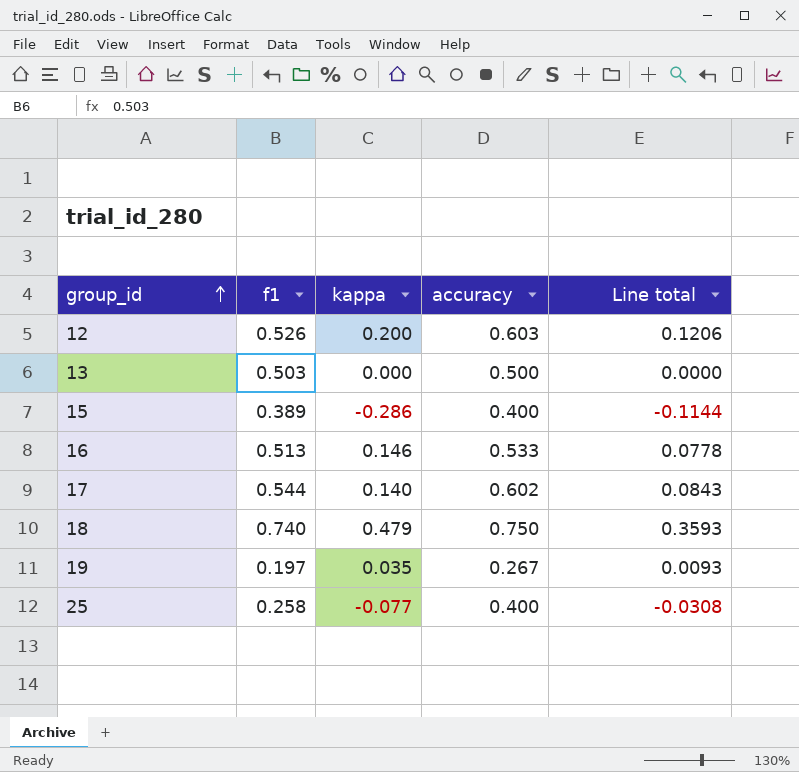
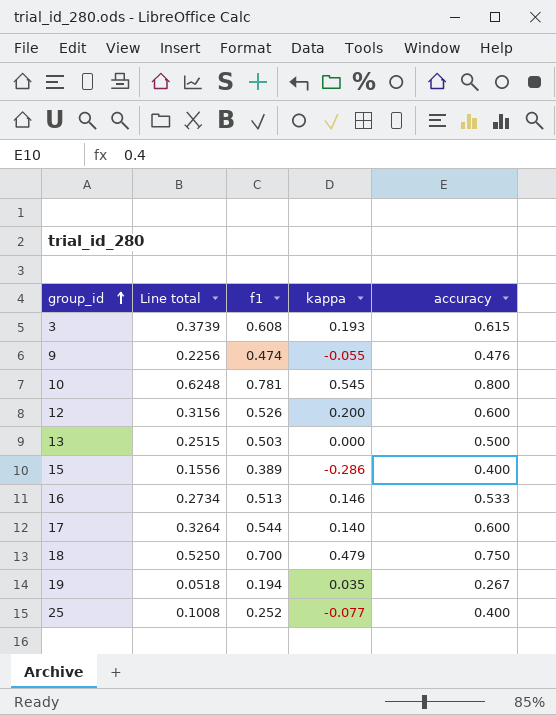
column Line total | formula: [kappa] * [accuracy] -> [f1] * [accuracy]
column Line total | position: 5 -> 2
row 3: none -> 0.3739 | 0.608 | 0.193 | 0.615
row 9: none -> 0.2256 | 0.474 | -0.055 | 0.476
row 10: none -> 0.6248 | 0.781 | 0.545 | 0.800
12 | accuracy: 0.603 -> 0.600
17 | accuracy: 0.602 -> 0.600
18 | f1: 0.740 -> 0.700
19 | f1: 0.197 -> 0.194
25 | f1: 0.258 -> 0.252

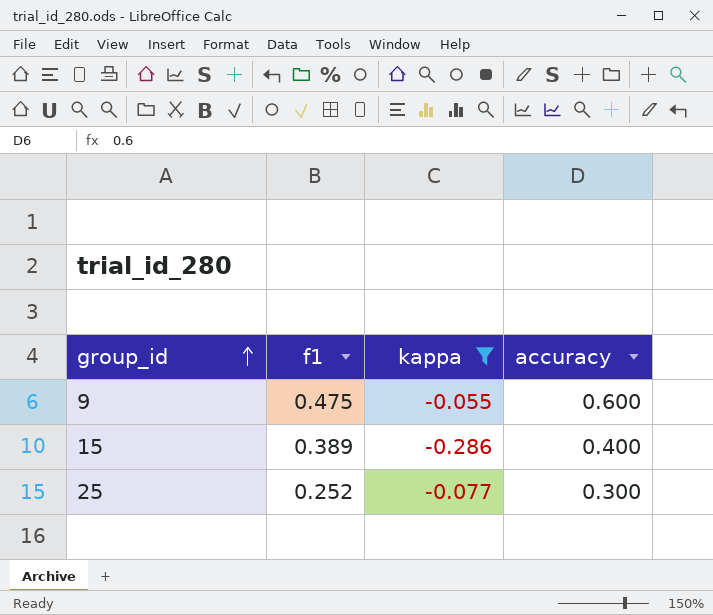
filter: none -> kappa <= -0.055
column Line total | formula: [f1] * [accuracy] -> none
9 | f1: 0.474 -> 0.475
9 | accuracy: 0.476 -> 0.600
25 | accuracy: 0.400 -> 0.300

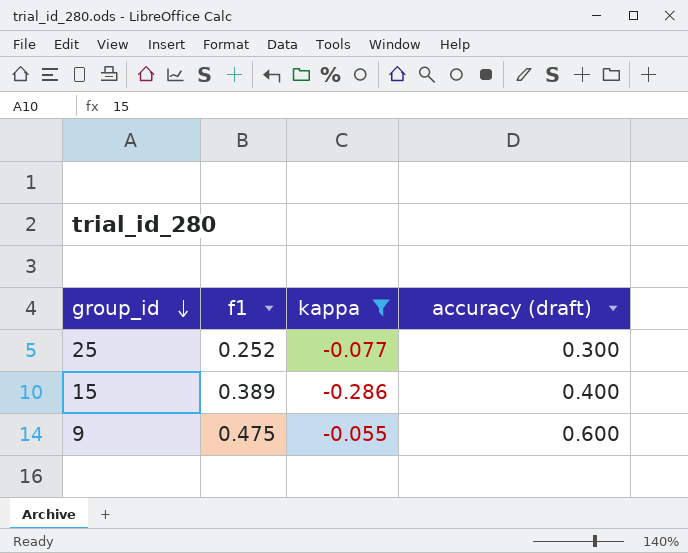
row order: group_id ascending -> group_id descending
column name: accuracy -> accuracy (draft)

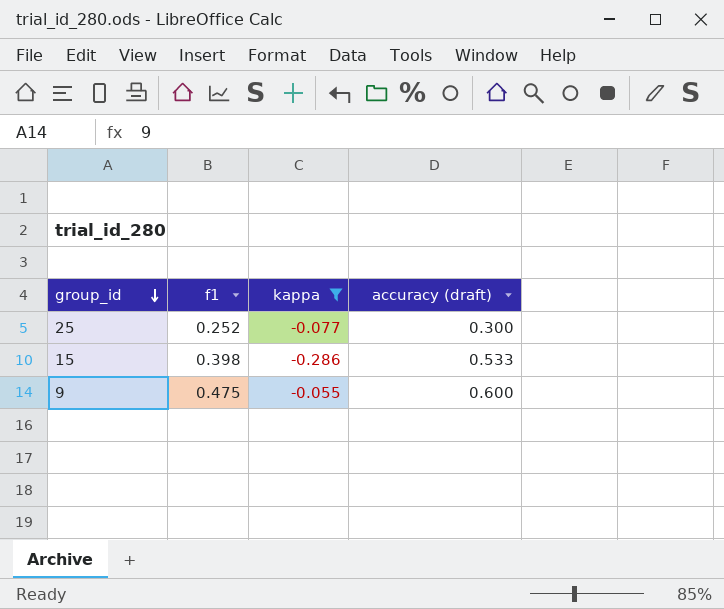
15 | f1: 0.389 -> 0.398
15 | accuracy (draft): 0.400 -> 0.533

